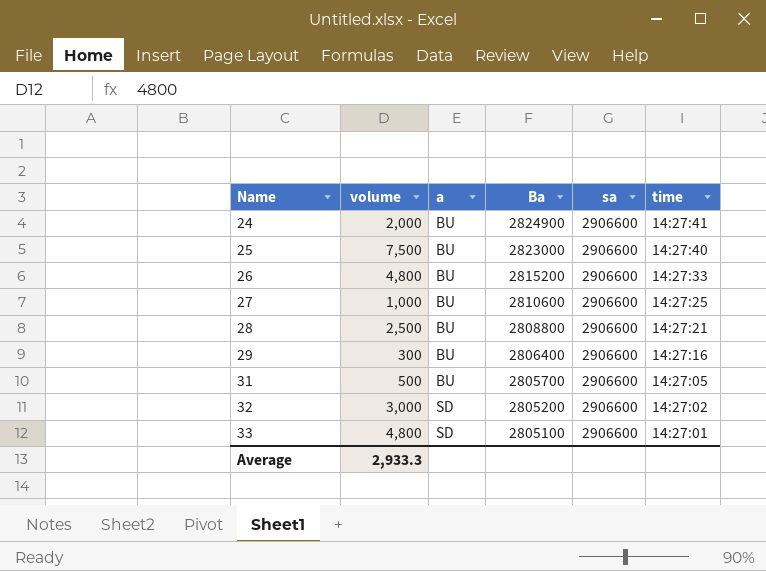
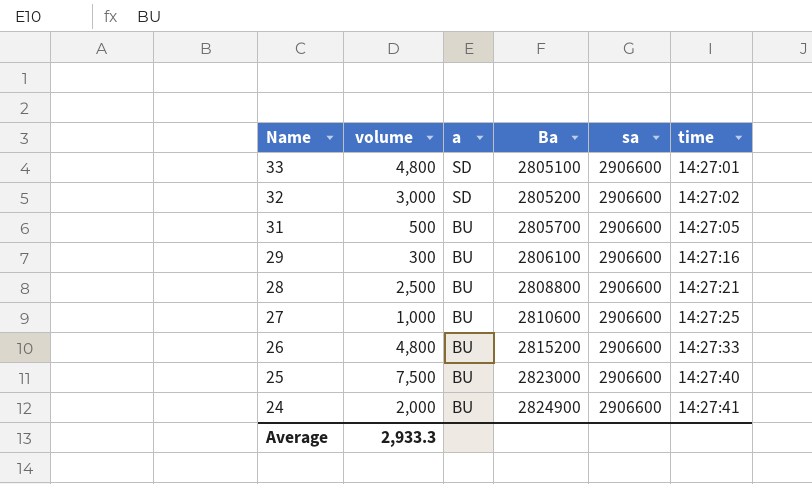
row order: Name ascending -> Name descending
29 | Ba: 2806400 -> 2806100

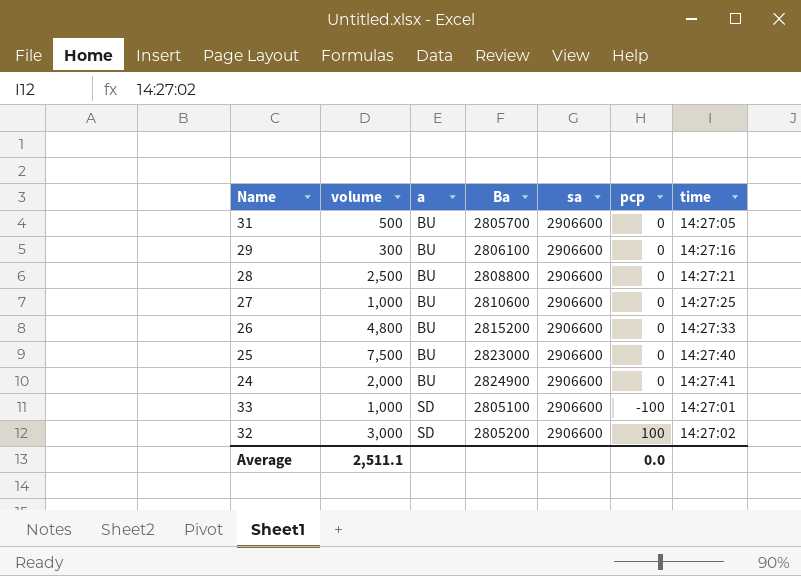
row order: Name descending -> a ascending
column pcp | position: none -> 6
33 | volume: 4,800 -> 1,000
Average | volume: 2,933.3 -> 2,511.1

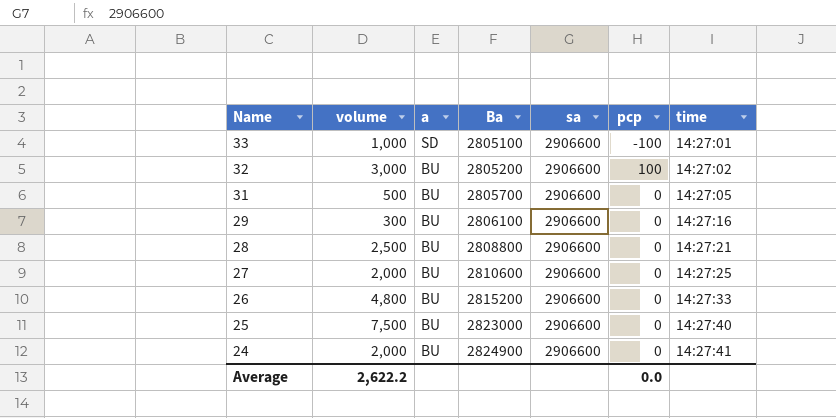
row order: a ascending -> Name descending
32 | a: SD -> BU
27 | volume: 1,000 -> 2,000
Average | volume: 2,511.1 -> 2,622.2

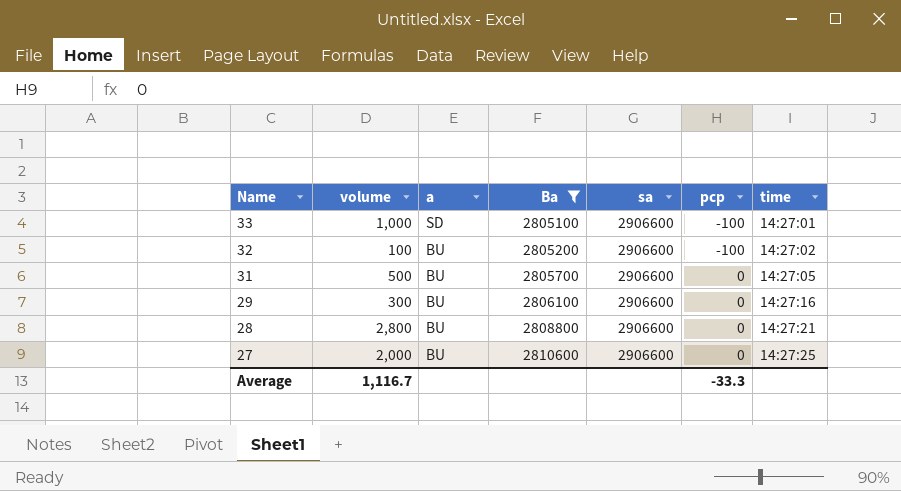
filter: none -> Ba <= 2810600
32 | volume: 3,000 -> 100
32 | pcp: 100 -> -100
28 | volume: 2,500 -> 2,800
Average | volume: 2,622.2 -> 1,116.7
Average | pcp: 0.0 -> -33.3

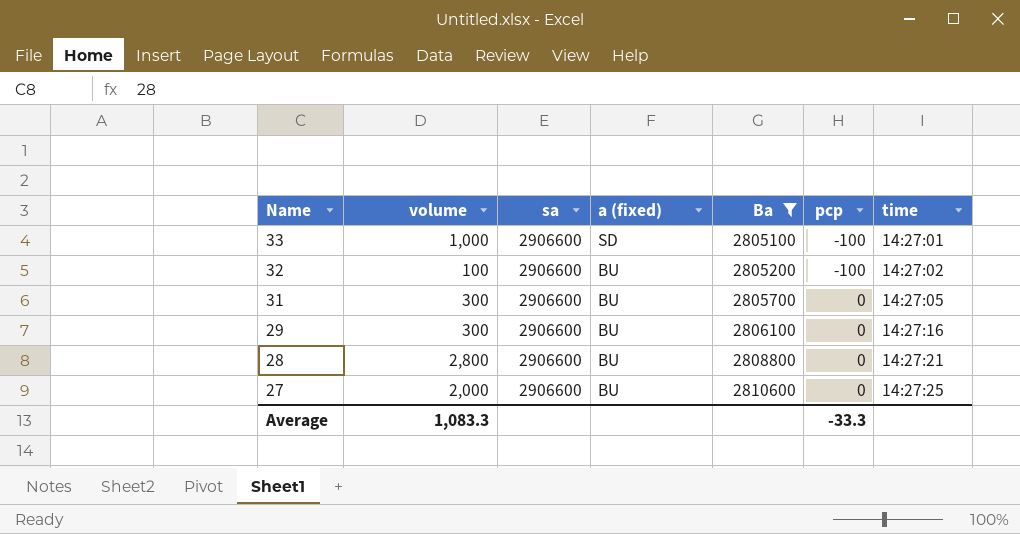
column sa | position: 5 -> 3
column name: a -> a (fixed)
31 | volume: 500 -> 300
Average | volume: 1,116.7 -> 1,083.3

